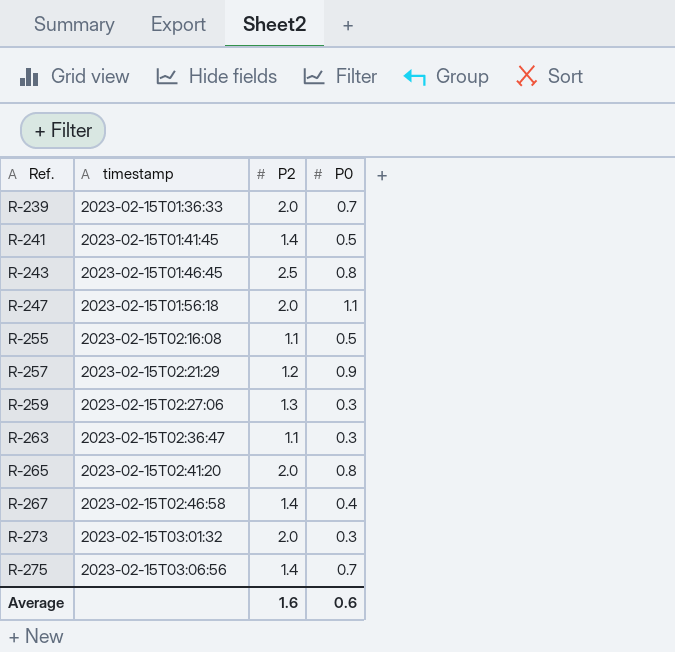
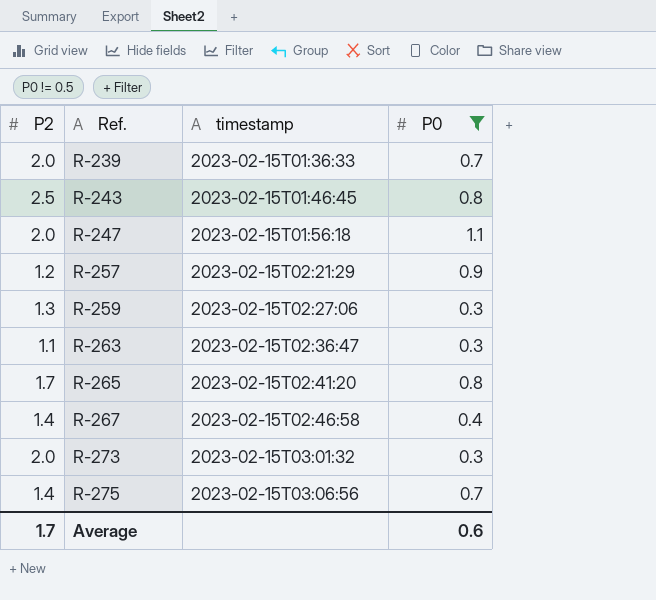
filter: none -> P0 != 0.5
column P2 | position: 3 -> 1
R-265 | P2: 2.0 -> 1.7
Average | P2: 1.6 -> 1.7

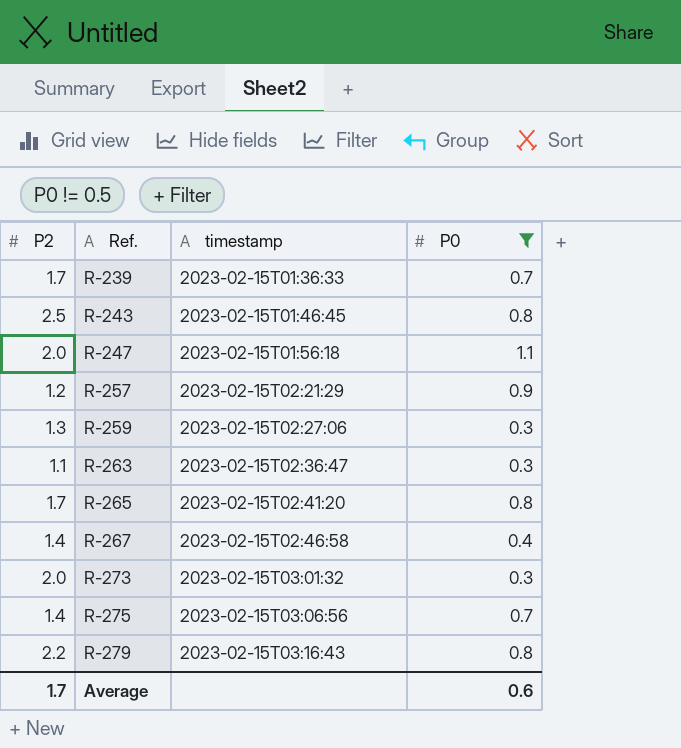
R-239 | P2: 2.0 -> 1.7
row R-279: none -> 2.2 | 2023-02-15T03:16:43 | 0.8

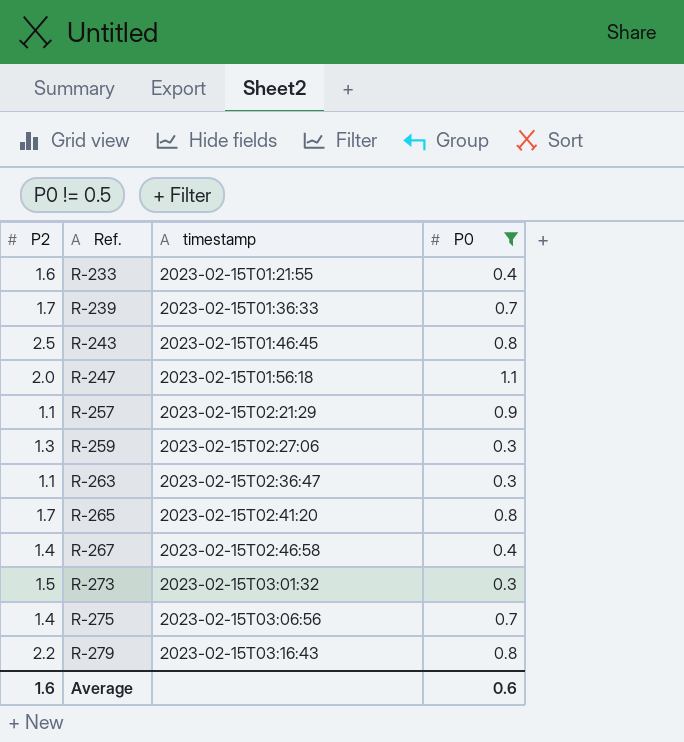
row R-233: none -> 1.6 | 2023-02-15T01:21:55 | 0.4
R-257 | P2: 1.2 -> 1.1
R-273 | P2: 2.0 -> 1.5
Average | P2: 1.7 -> 1.6

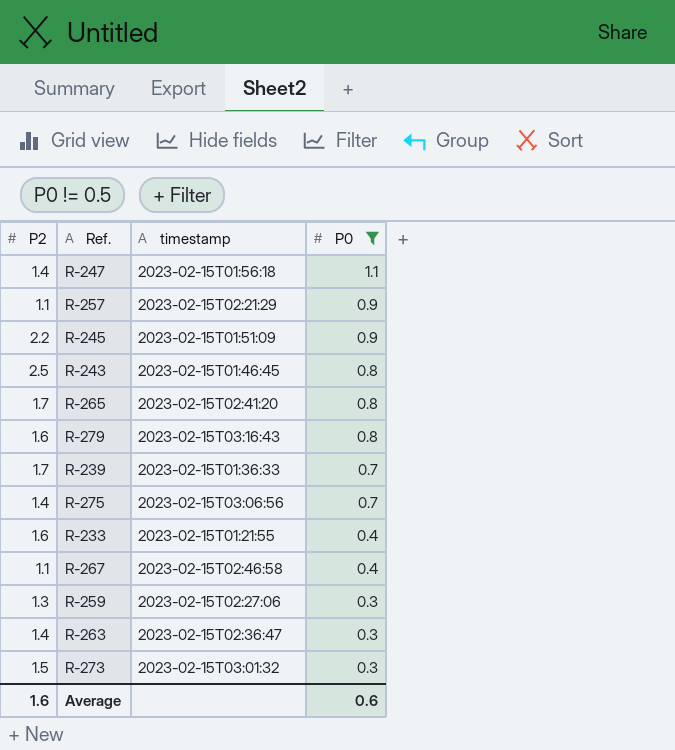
row order: Ref. ascending -> P0 descending
R-247 | P2: 2.0 -> 1.4
row R-245: none -> 2.2 | 2023-02-15T01:51:09 | 0.9
R-279 | P2: 2.2 -> 1.6
R-267 | P2: 1.4 -> 1.1
R-263 | P2: 1.1 -> 1.4

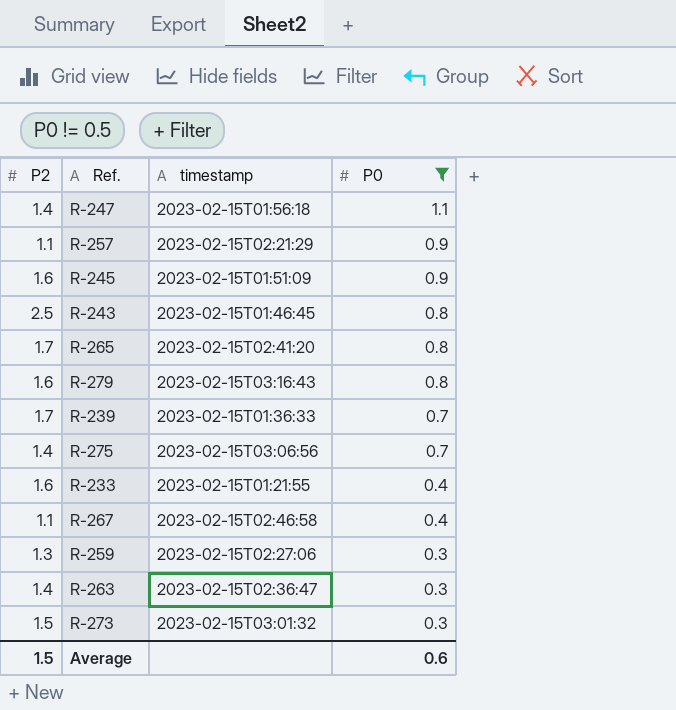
R-245 | P2: 2.2 -> 1.6
Average | P2: 1.6 -> 1.5

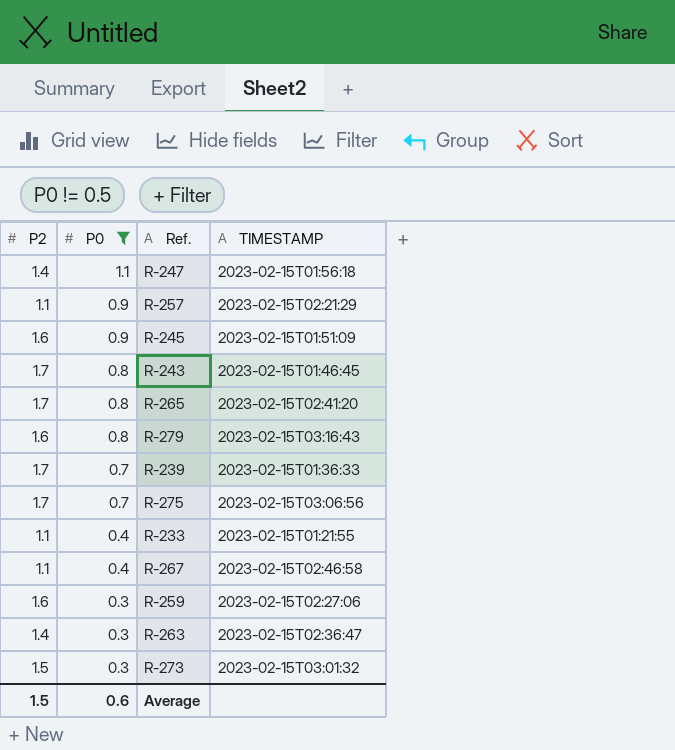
column P0 | position: 4 -> 2
column name: timestamp -> TIMESTAMP
R-243 | P2: 2.5 -> 1.7
R-275 | P2: 1.4 -> 1.7
R-233 | P2: 1.6 -> 1.1
R-259 | P2: 1.3 -> 1.6

